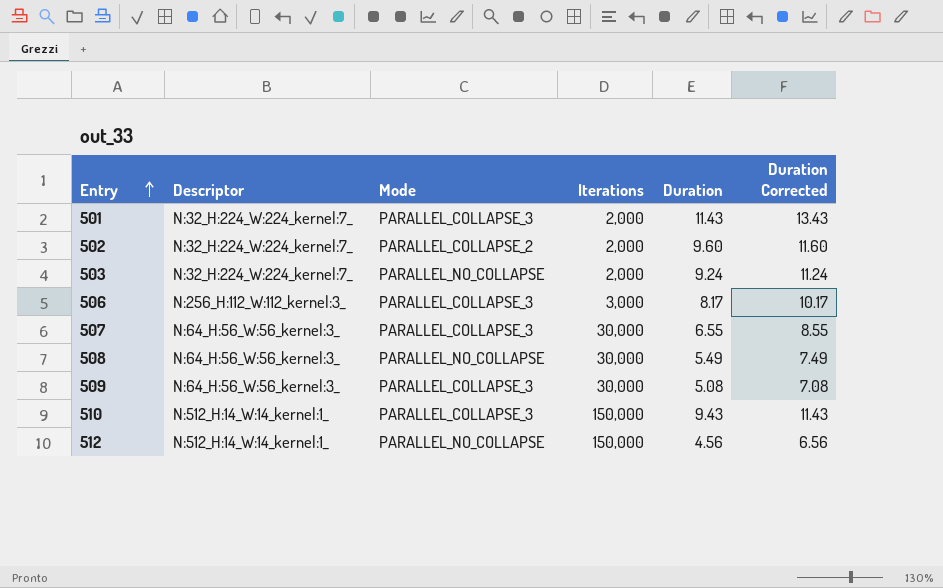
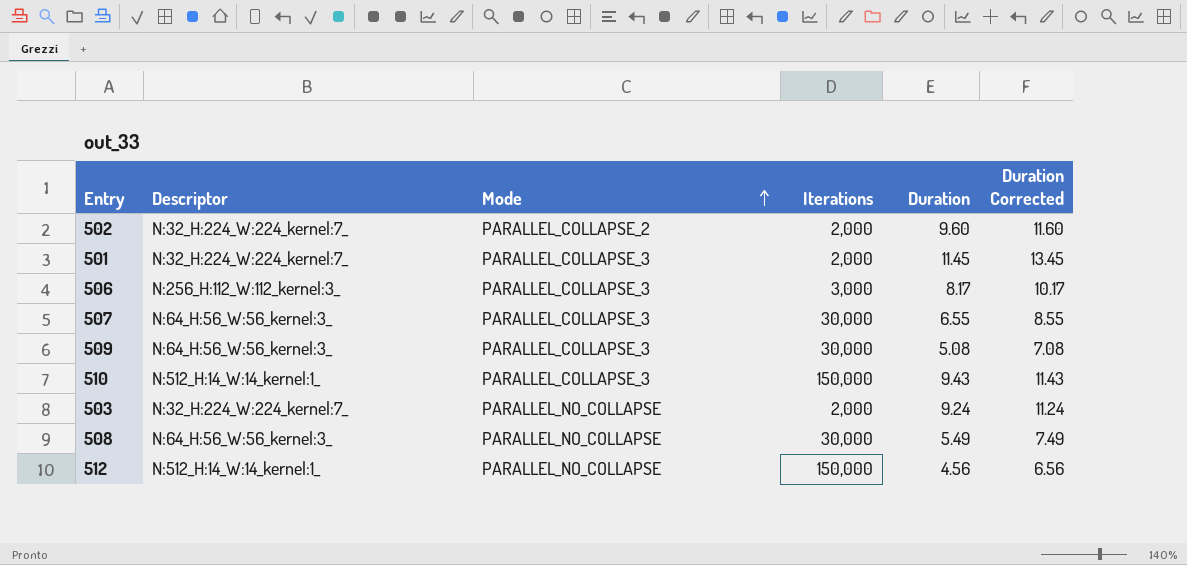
row order: Entry ascending -> Mode ascending
501 | Duration: 11.43 -> 11.45
501 | Duration Corrected: 13.43 -> 13.45

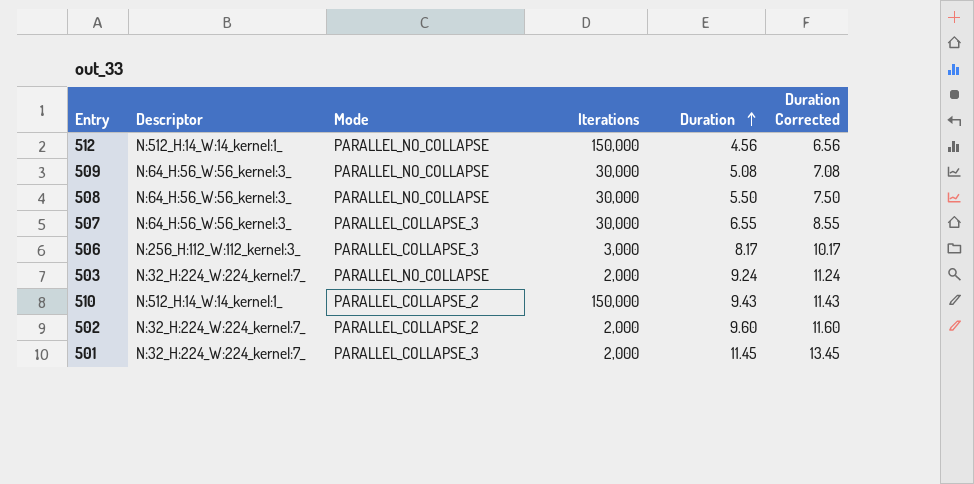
row order: Mode ascending -> Duration ascending
509 | Mode: PARALLEL_COLLAPSE_3 -> PARALLEL_NO_COLLAPSE
508 | Duration: 5.49 -> 5.50
508 | Duration Corrected: 7.49 -> 7.50
510 | Mode: PARALLEL_COLLAPSE_3 -> PARALLEL_COLLAPSE_2

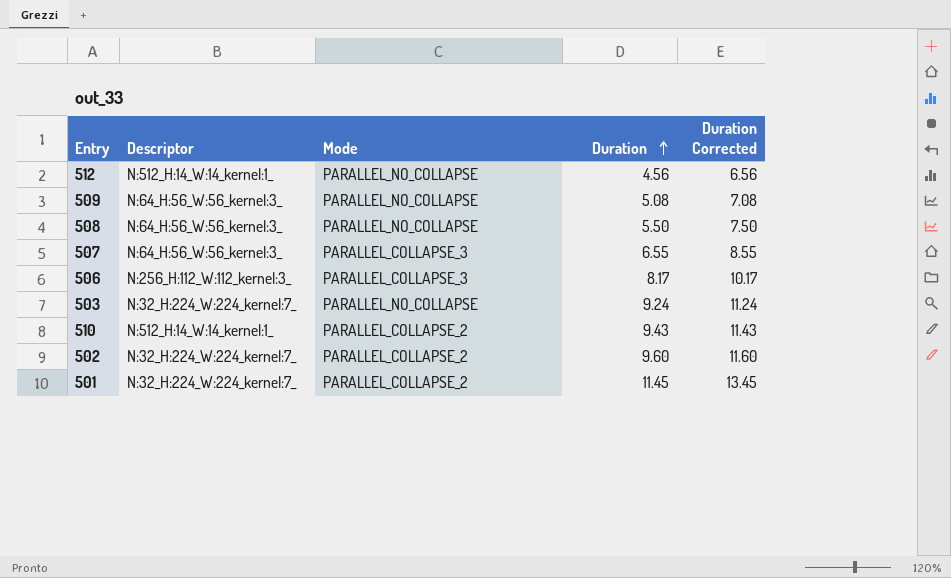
column Iterations | position: 4 -> none
501 | Mode: PARALLEL_COLLAPSE_3 -> PARALLEL_COLLAPSE_2

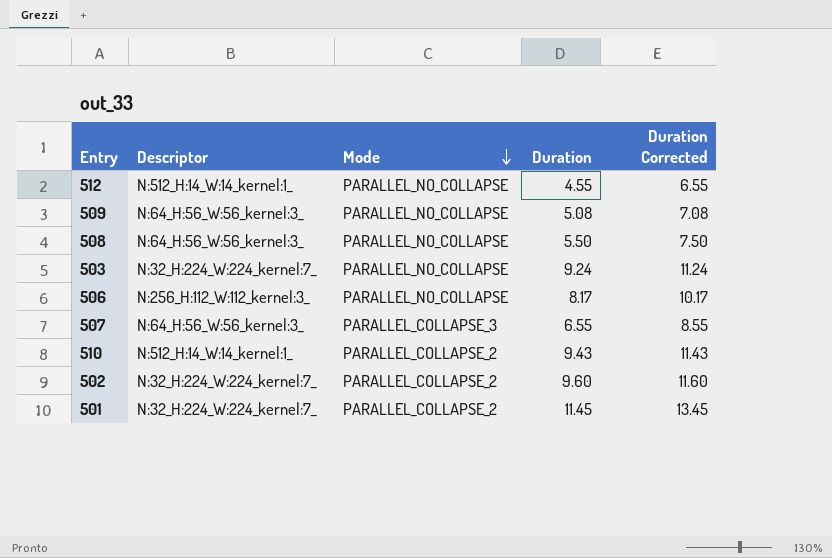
row order: Duration ascending -> Mode descending
512 | Duration: 4.56 -> 4.55
512 | Duration Corrected: 6.56 -> 6.55
506 | Mode: PARALLEL_COLLAPSE_3 -> PARALLEL_NO_COLLAPSE

